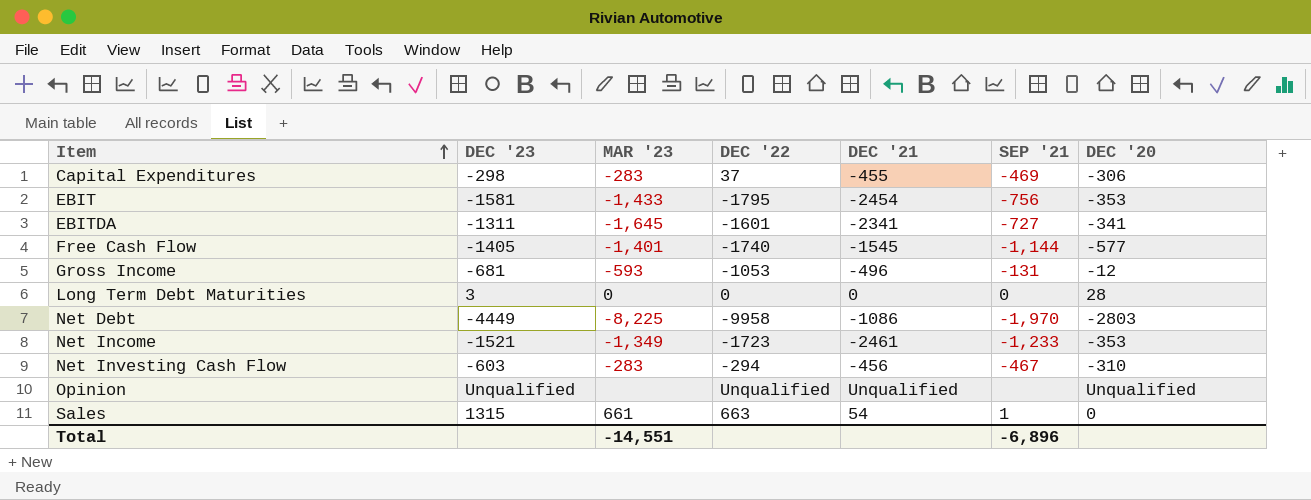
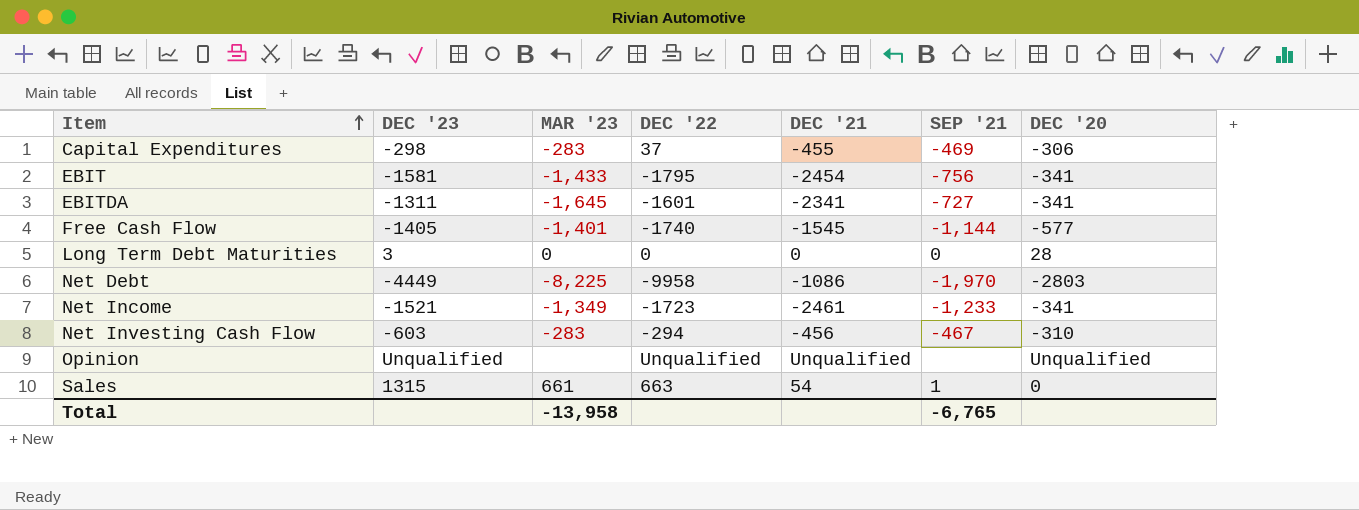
row Gross Income: -681 | -593 | -1053 | -496 | -131 | -12 -> none
EBIT | DEC '20: -353 -> -341
Net Income | DEC '20: -353 -> -341
Total | MAR '23: -14,551 -> -13,958
Total | SEP '21: -6,896 -> -6,765

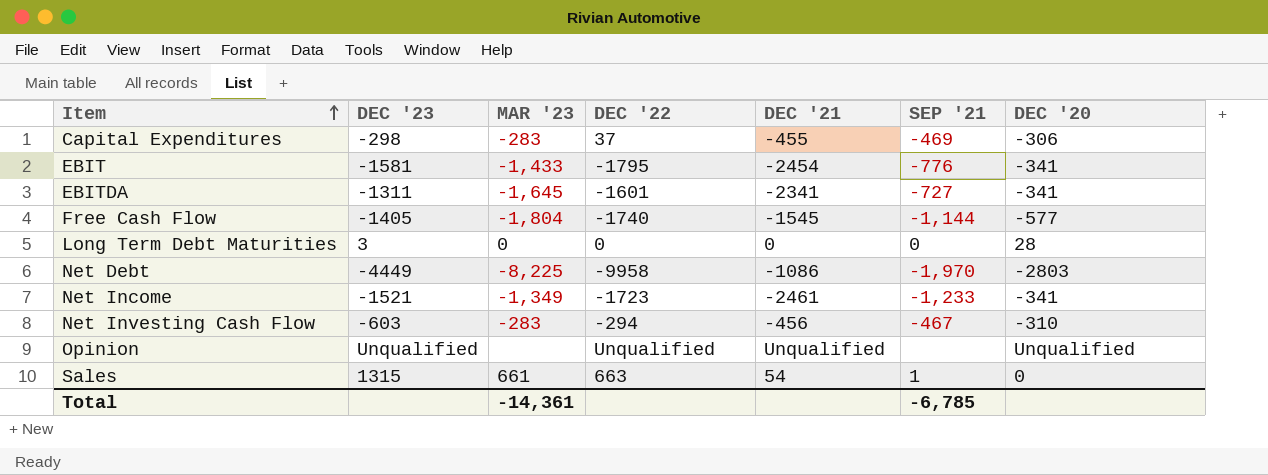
EBIT | SEP '21: -756 -> -776
Free Cash Flow | MAR '23: -1,401 -> -1,804
Total | MAR '23: -13,958 -> -14,361
Total | SEP '21: -6,765 -> -6,785

